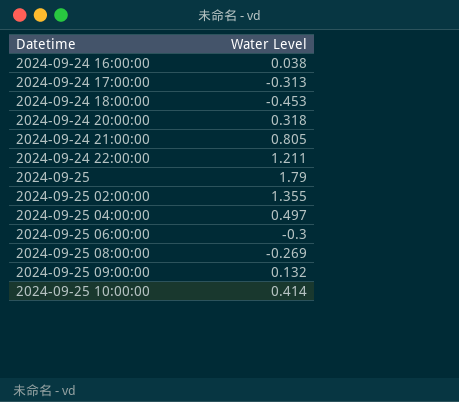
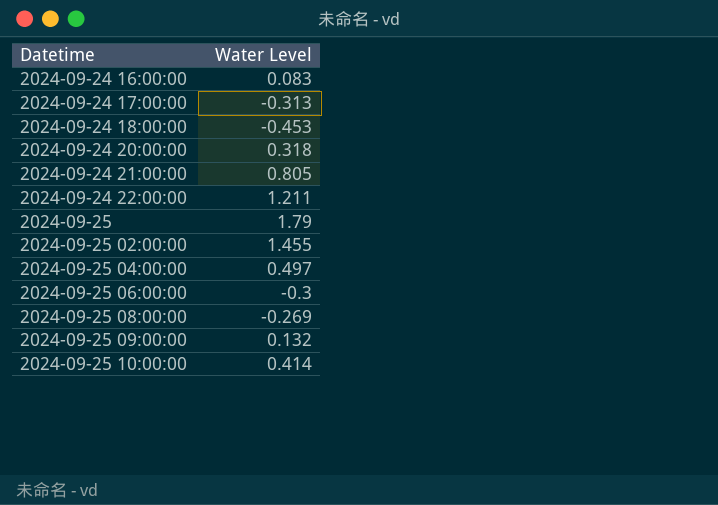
2024-09-24 16:00:00 | Water Level: 0.038 -> 0.083
2024-09-25 02:00:00 | Water Level: 1.355 -> 1.455

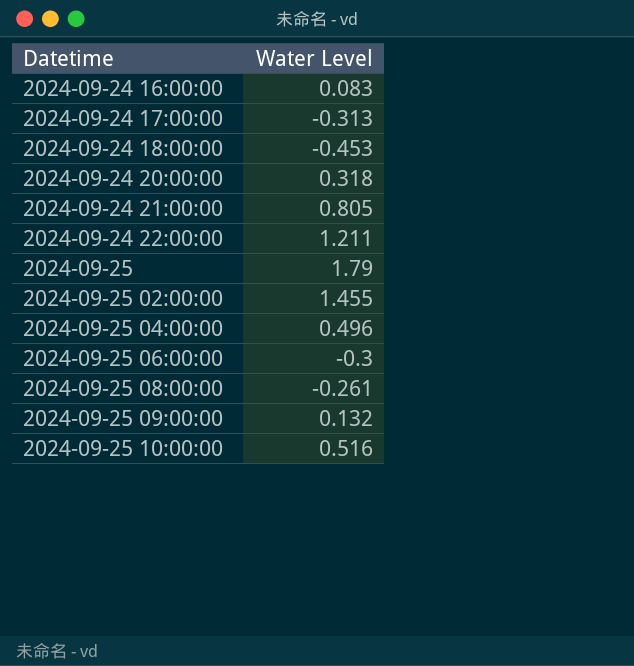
2024-09-25 04:00:00 | Water Level: 0.497 -> 0.496
2024-09-25 08:00:00 | Water Level: -0.269 -> -0.261
2024-09-25 10:00:00 | Water Level: 0.414 -> 0.516

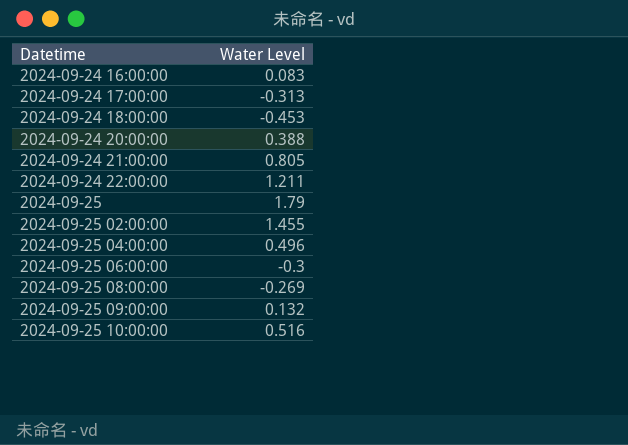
2024-09-24 20:00:00 | Water Level: 0.318 -> 0.388
2024-09-25 08:00:00 | Water Level: -0.261 -> -0.269

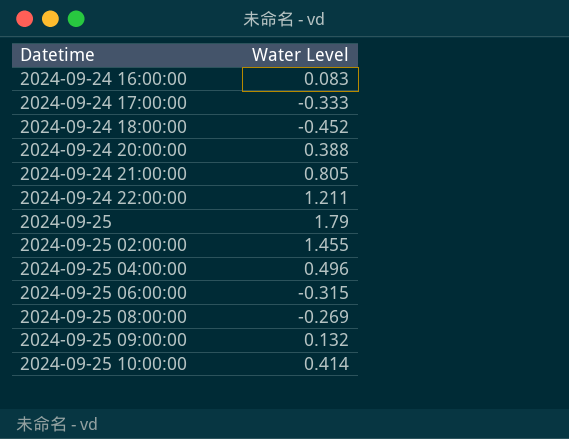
2024-09-24 17:00:00 | Water Level: -0.313 -> -0.333
2024-09-24 18:00:00 | Water Level: -0.453 -> -0.452
2024-09-25 06:00:00 | Water Level: -0.3 -> -0.315
2024-09-25 10:00:00 | Water Level: 0.516 -> 0.414

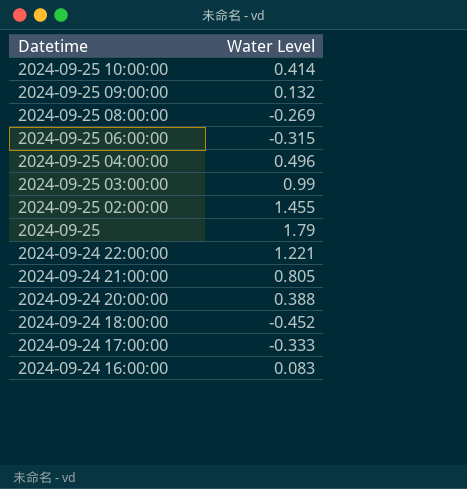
row order: Datetime ascending -> Datetime descending
row 2024-09-25 03:00:00: none -> 0.99
2024-09-24 22:00:00 | Water Level: 1.211 -> 1.221

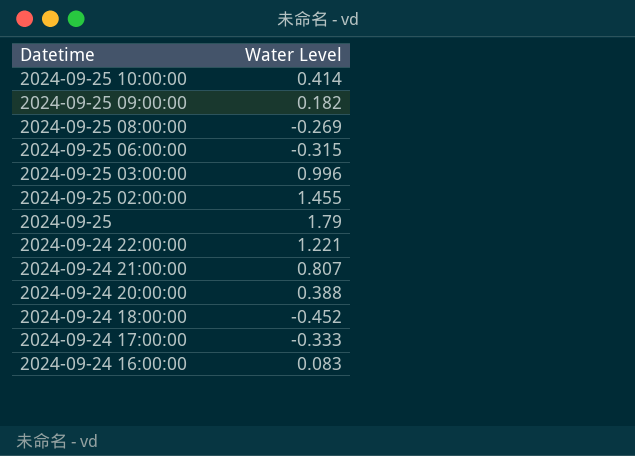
row 2024-09-25 04:00:00: 0.496 -> none
2024-09-25 09:00:00 | Water Level: 0.132 -> 0.182
2024-09-25 03:00:00 | Water Level: 0.99 -> 0.996
2024-09-24 21:00:00 | Water Level: 0.805 -> 0.807

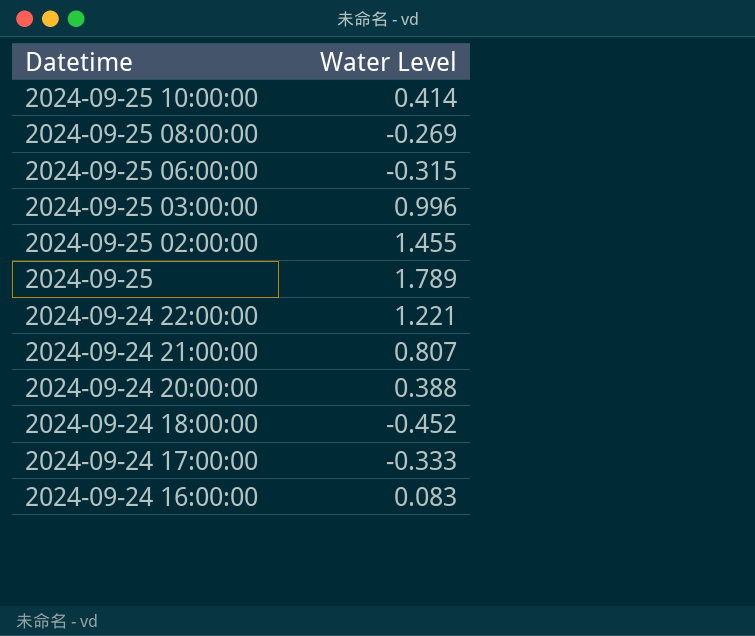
row 2024-09-25 09:00:00: 0.182 -> none
2024-09-25 | Water Level: 1.79 -> 1.789

